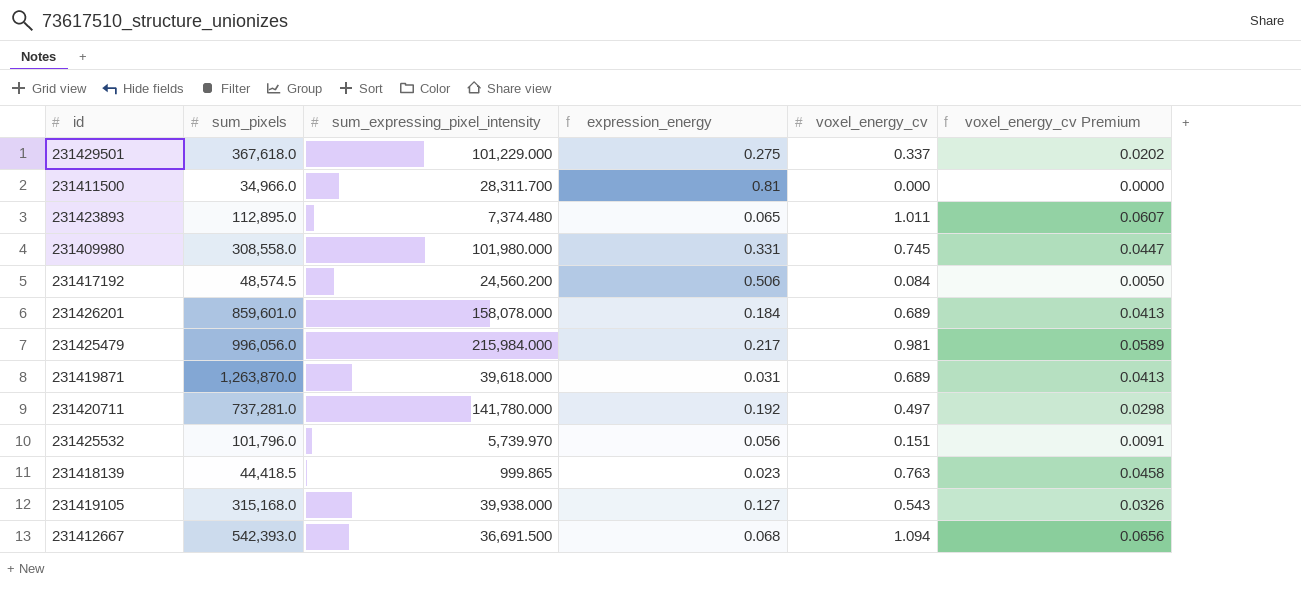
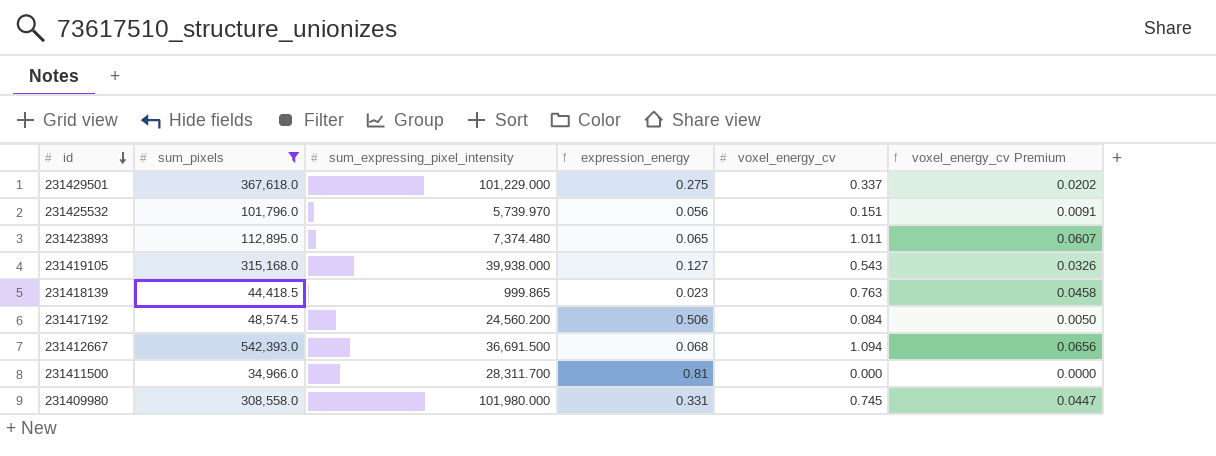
filter: none -> sum_pixels <= 542,393.0
row order: none -> id descending

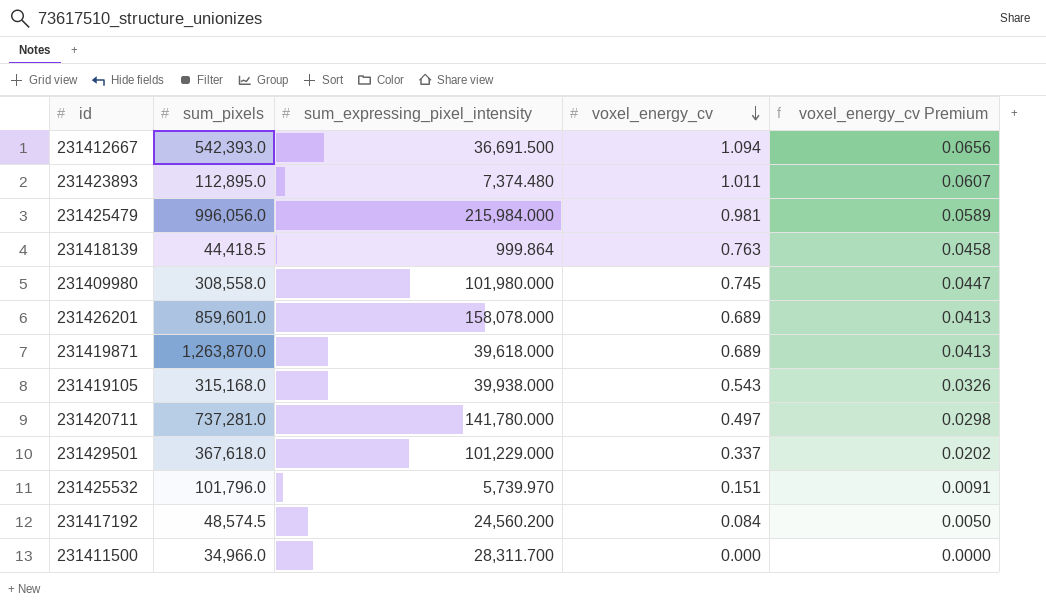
filter: sum_pixels <= 542,393.0 -> none
row order: id descending -> voxel_energy_cv descending
column expression_energy | formula: [sum_expressing_pixel_intensity] / [sum_pixels] -> none
231418139 | sum_expressing_pixel_intensity: 999.865 -> 999.864

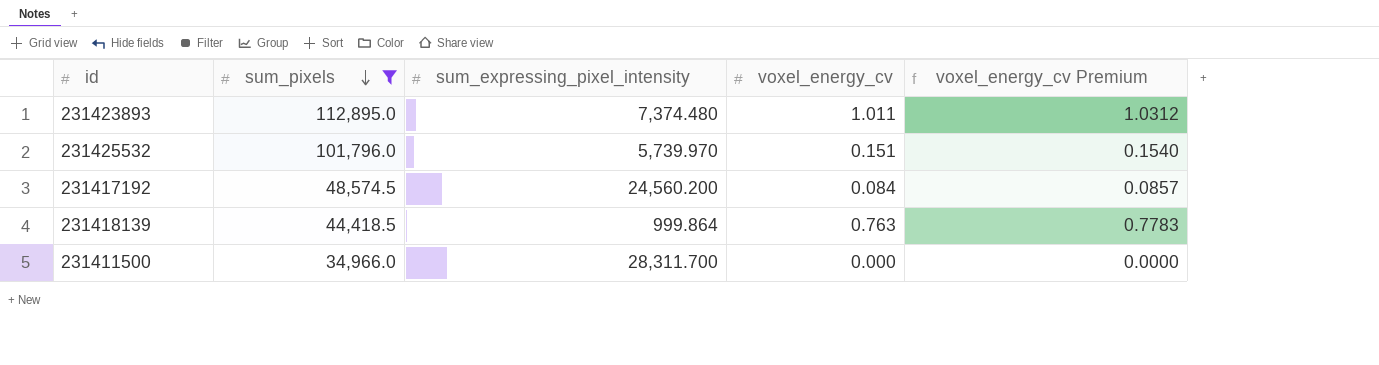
filter: none -> sum_pixels <= 112,895.0
row order: voxel_energy_cv descending -> sum_pixels descending
column voxel_energy_cv Premium | formula: [voxel_energy_cv] * 0.06 -> [voxel_energy_cv] * 1.02

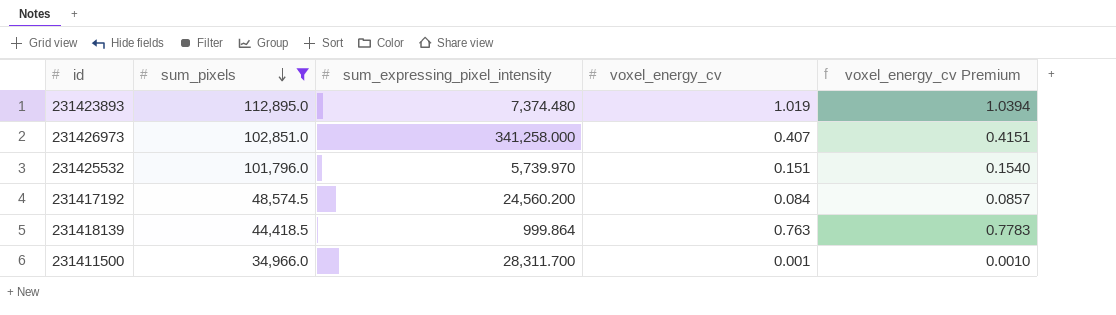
231423893 | voxel_energy_cv: 1.011 -> 1.019
231423893 | voxel_energy_cv Premium: 1.0312 -> 1.0394
row 231426973: none -> 102,851.0 | 341,258.000 | 0.407 | 0.4151
231411500 | voxel_energy_cv: 0.000 -> 0.001
231411500 | voxel_energy_cv Premium: 0.0000 -> 0.0010

